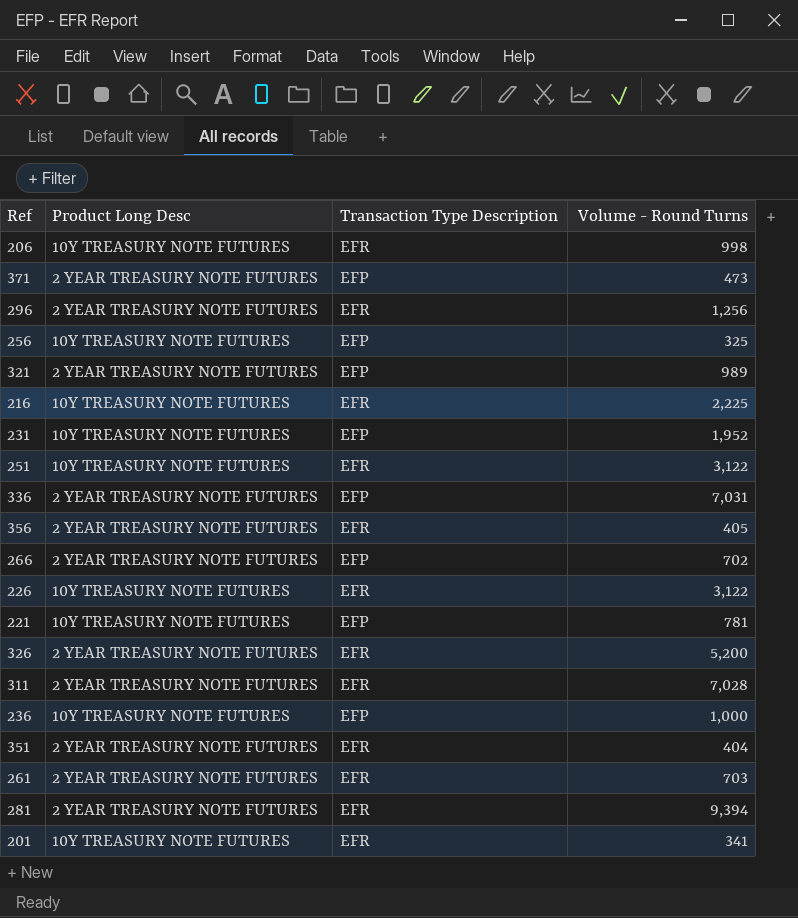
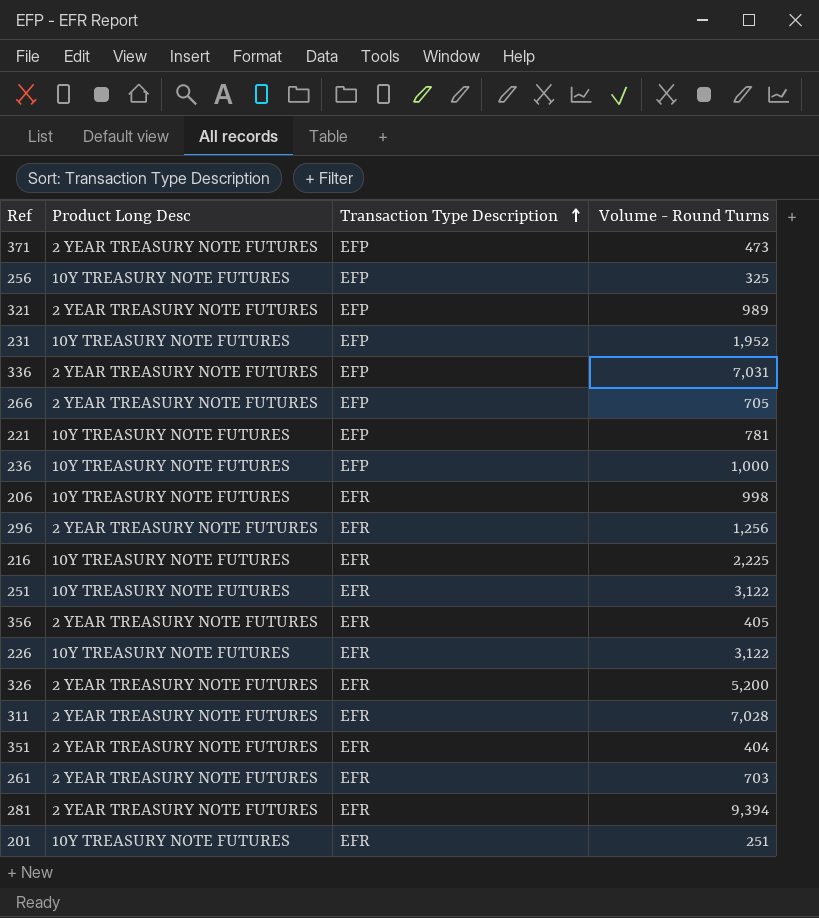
row order: none -> Transaction Type Description ascending
266 | Volume - Round Turns: 702 -> 705
201 | Volume - Round Turns: 341 -> 251

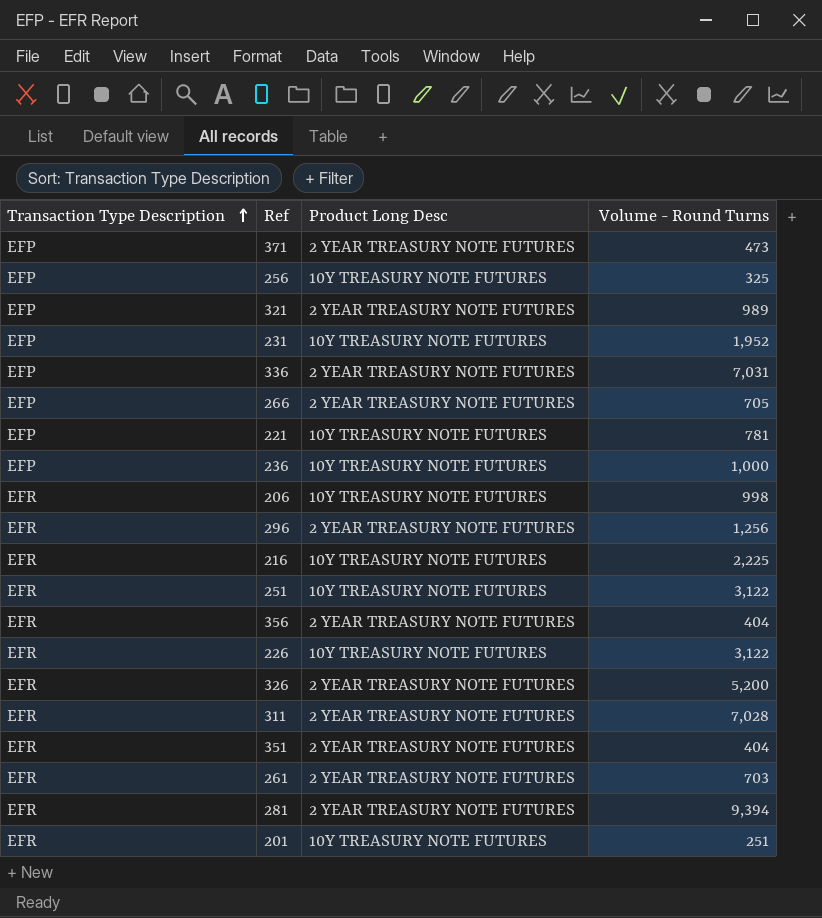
column Transaction Type Description | position: 3 -> 1
356 | Volume - Round Turns: 405 -> 404

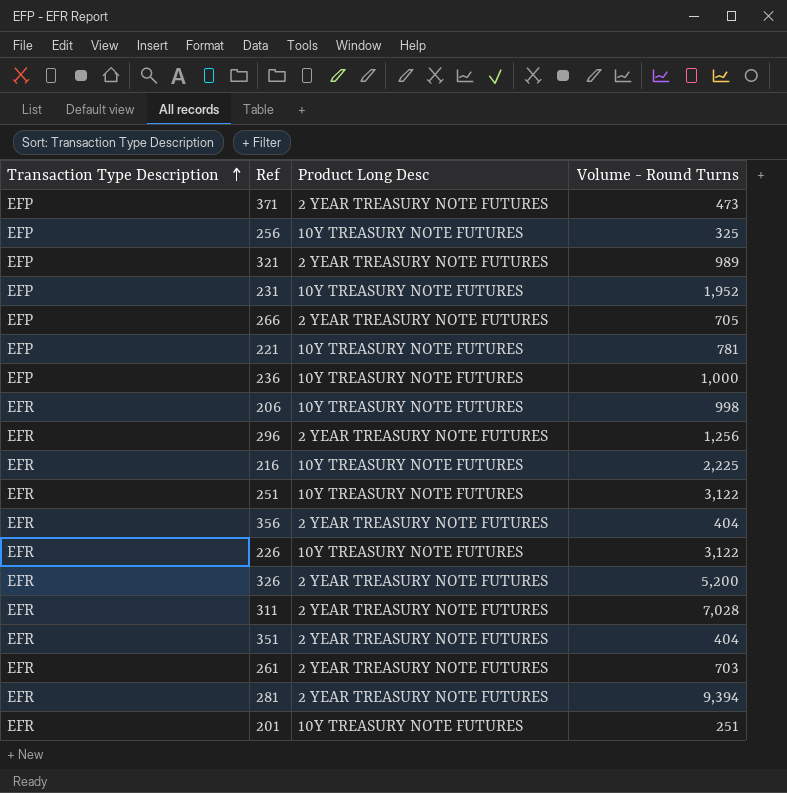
row 336: EFP | 2 YEAR TREASURY NOTE FUTURES | 7,031 -> none

